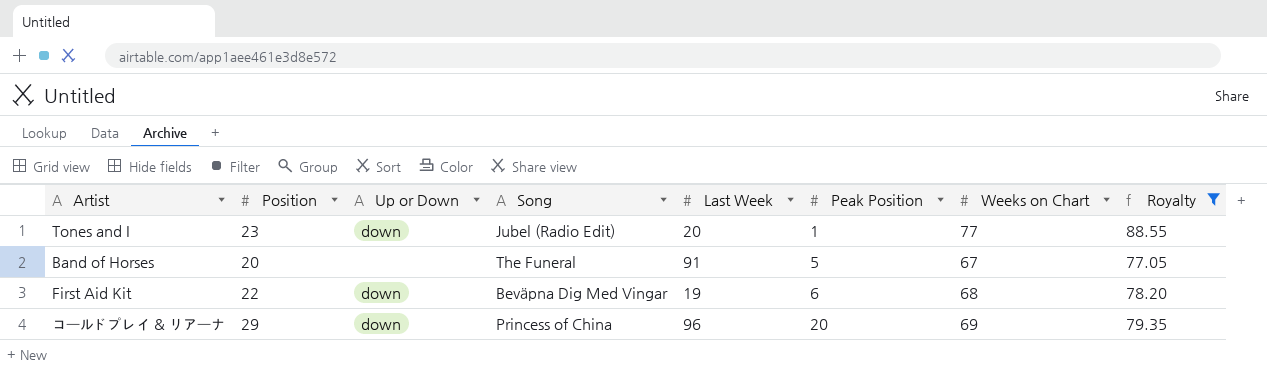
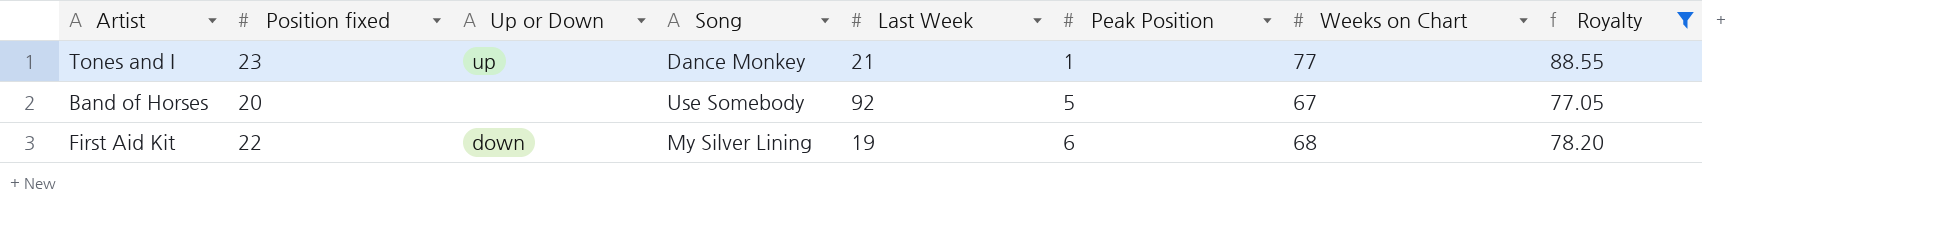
column name: Position -> Position fixed
row コールドプレイ & リアーナ: 29 | down | Princess of China | 96 | 20 | 69 | 79.35 -> none
Tones and I | Up or Down: down -> up
Tones and I | Song: Jubel (Radio Edit) -> Dance Monkey
Tones and I | Last Week: 20 -> 21
Band of Horses | Song: The Funeral -> Use Somebody
Band of Horses | Last Week: 91 -> 92
First Aid Kit | Song: Beväpna Dig Med Vingar -> My Silver Lining

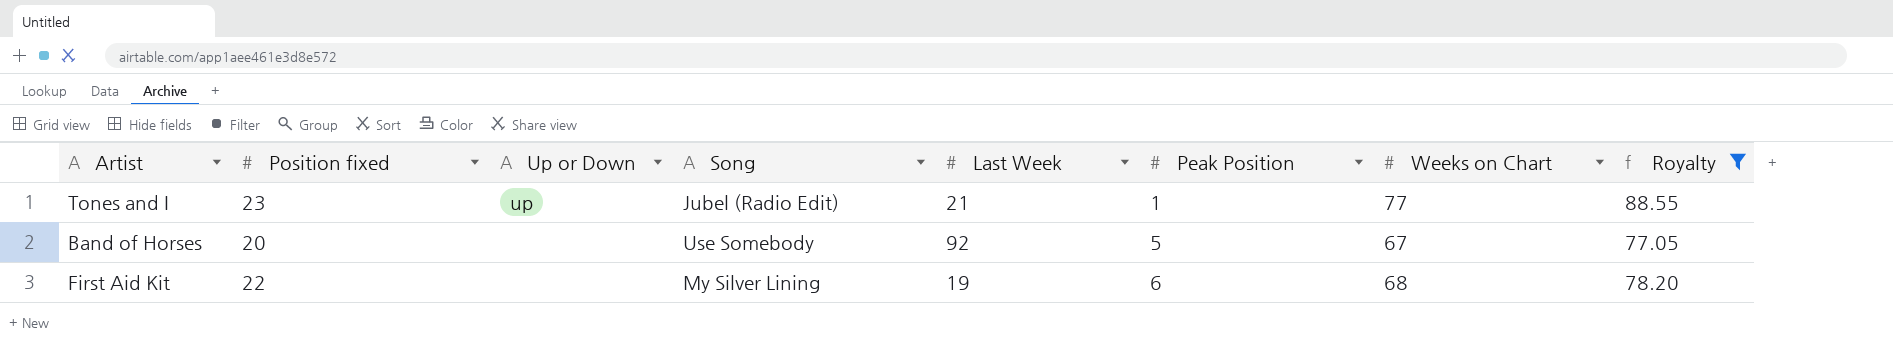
Tones and I | Song: Dance Monkey -> Jubel (Radio Edit)
First Aid Kit | Up or Down: down -> none

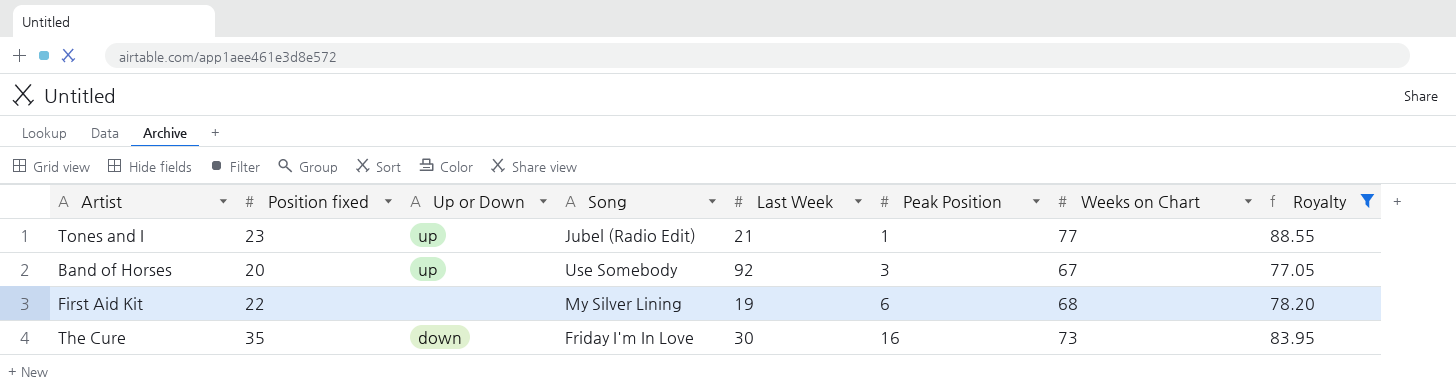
Band of Horses | Up or Down: none -> up
Band of Horses | Peak Position: 5 -> 3
row The Cure: none -> 35 | down | Friday I'm In Love | 30 | 16 | 73 | 83.95

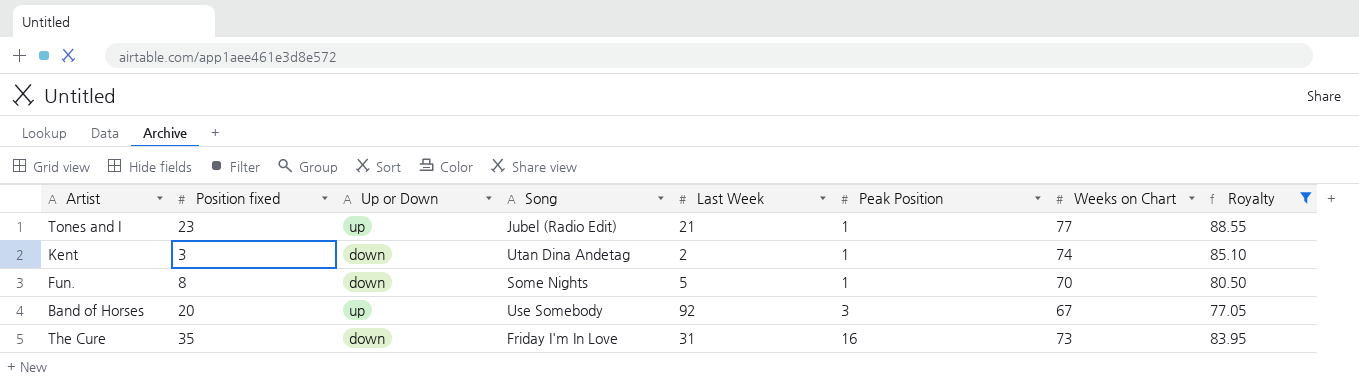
row First Aid Kit: 22 | none | My Silver Lining | 19 | 6 | 68 | 78.20 -> none
row Kent: none -> 3 | down | Utan Dina Andetag | 2 | 1 | 74 | 85.10
row Fun.: none -> 8 | down | Some Nights | 5 | 1 | 70 | 80.50
The Cure | Last Week: 30 -> 31

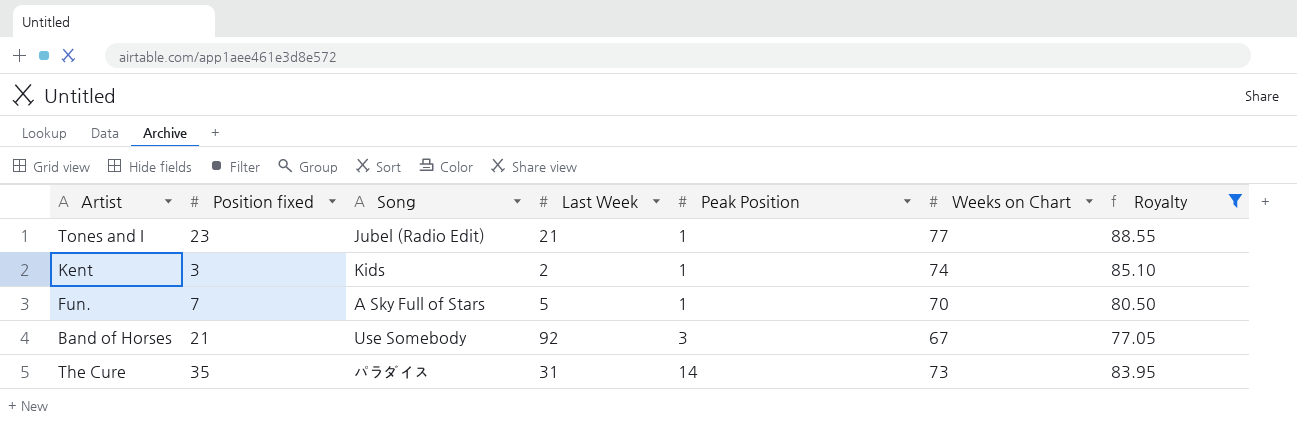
column Up or Down | position: 3 -> none
Kent | Song: Utan Dina Andetag -> Kids
Fun. | Position fixed: 8 -> 7
Fun. | Song: Some Nights -> A Sky Full of Stars
Band of Horses | Position fixed: 20 -> 21
The Cure | Song: Friday I'm In Love -> パラダイス
The Cure | Peak Position: 16 -> 14

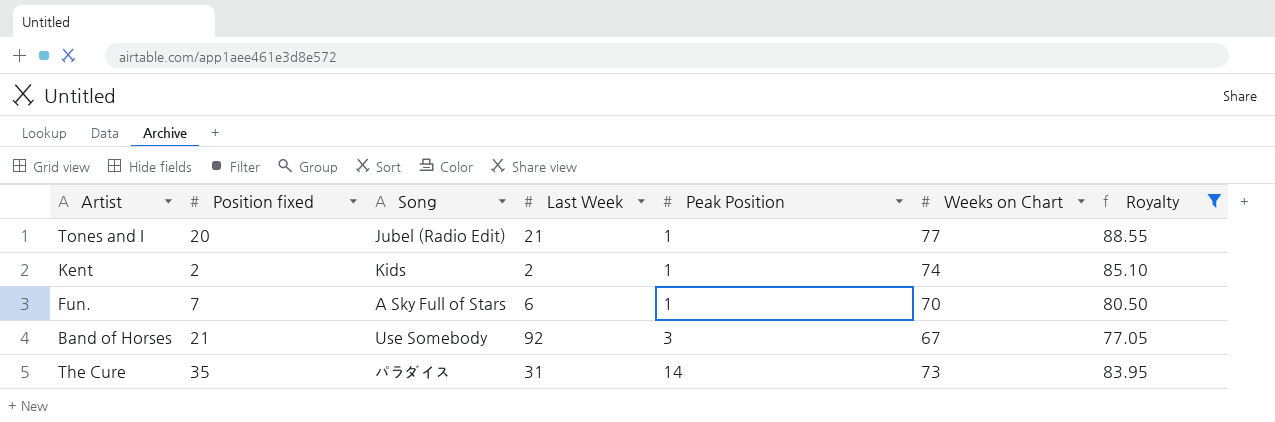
Tones and I | Position fixed: 23 -> 20
Kent | Position fixed: 3 -> 2
Fun. | Last Week: 5 -> 6

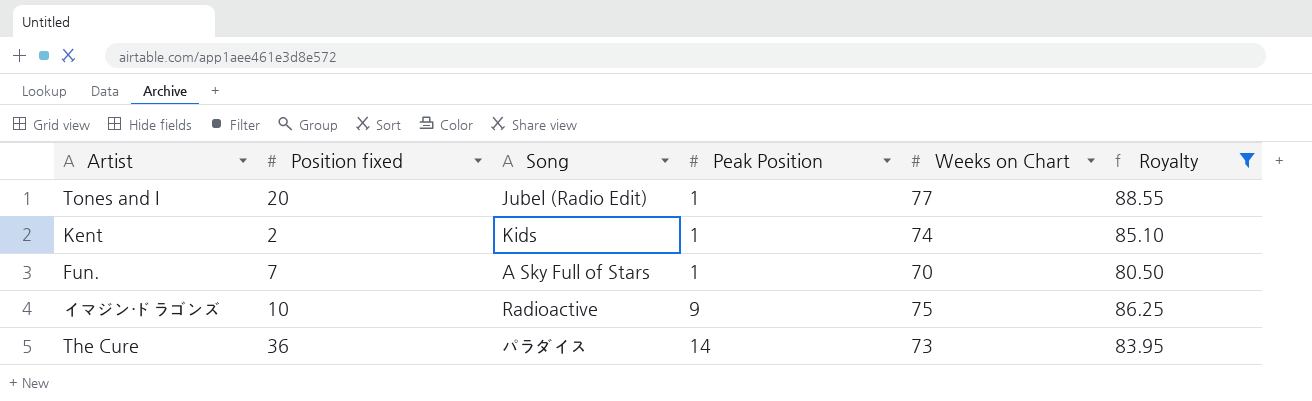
column Last Week | position: 4 -> none
row Band of Horses: 21 | Use Somebody | 92 | 3 | 67 | 77.05 -> none
row イマジン・ドラゴンズ: none -> 10 | Radioactive | 9 | 75 | 86.25
The Cure | Position fixed: 35 -> 36

